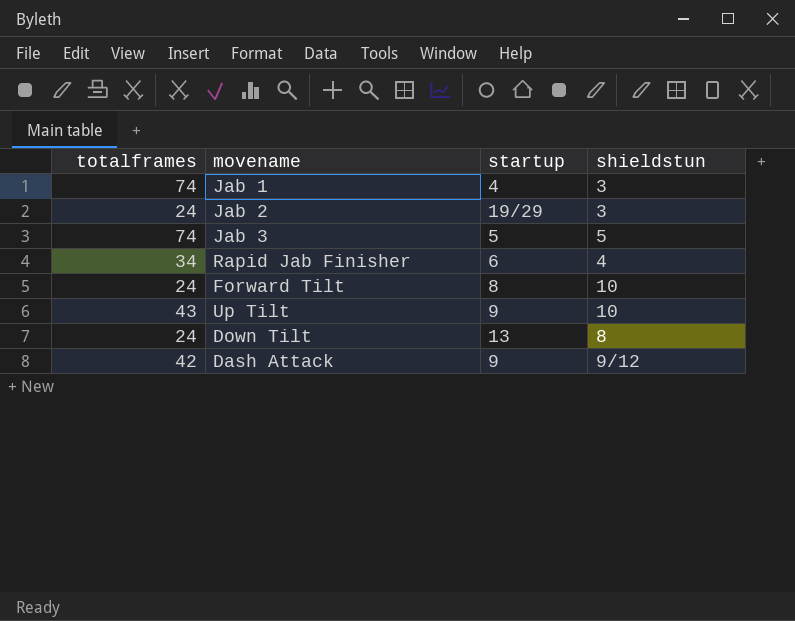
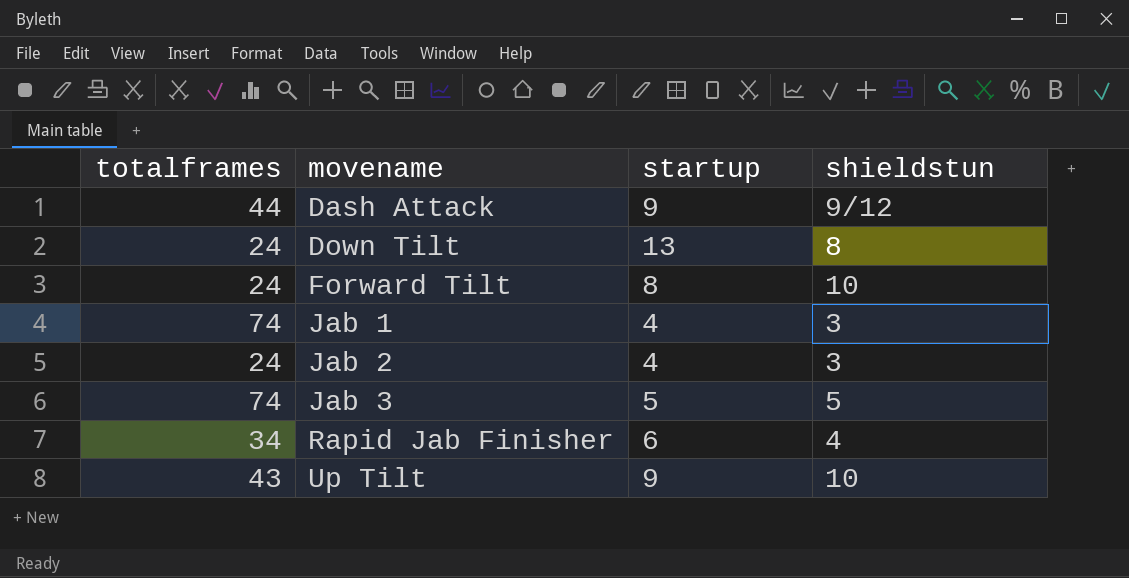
row order: none -> movename ascending
Dash Attack | totalframes: 42 -> 44
Jab 2 | startup: 19/29 -> 4

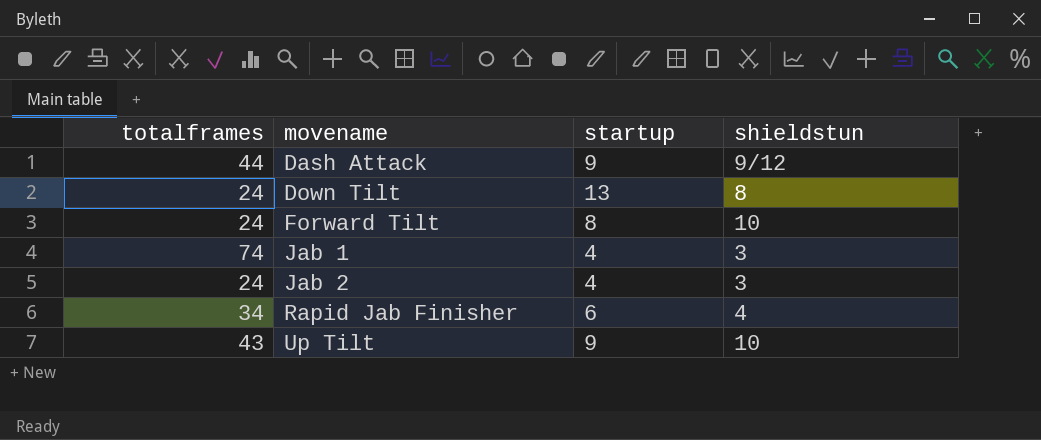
row Jab 3: 74 | 5 | 5 -> none

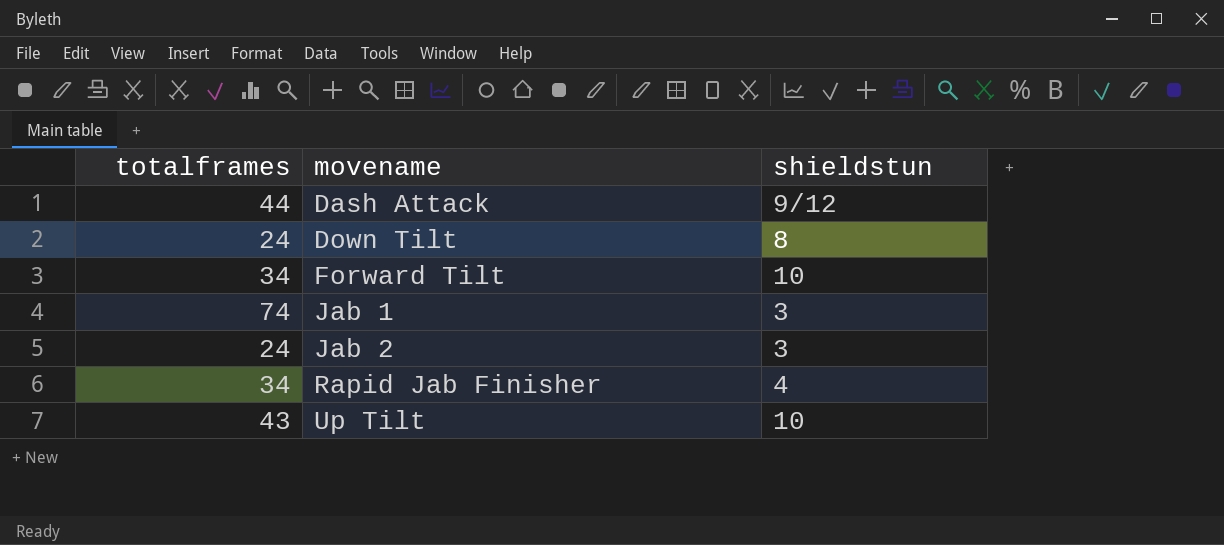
column startup | position: 3 -> none
Forward Tilt | totalframes: 24 -> 34

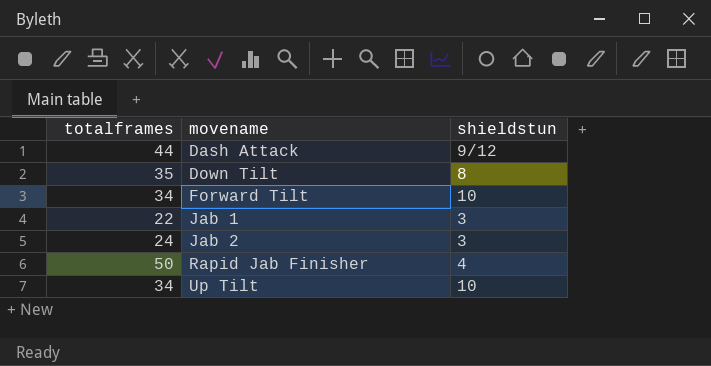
Down Tilt | totalframes: 24 -> 35
Jab 1 | totalframes: 74 -> 22
Rapid Jab Finisher | totalframes: 34 -> 50
Up Tilt | totalframes: 43 -> 34

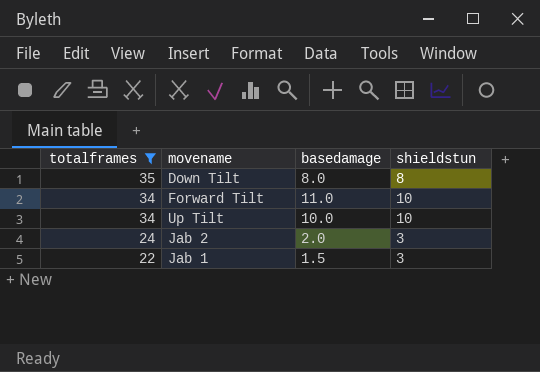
filter: none -> totalframes <= 35
row order: movename ascending -> totalframes descending
column basedamage | position: none -> 3

